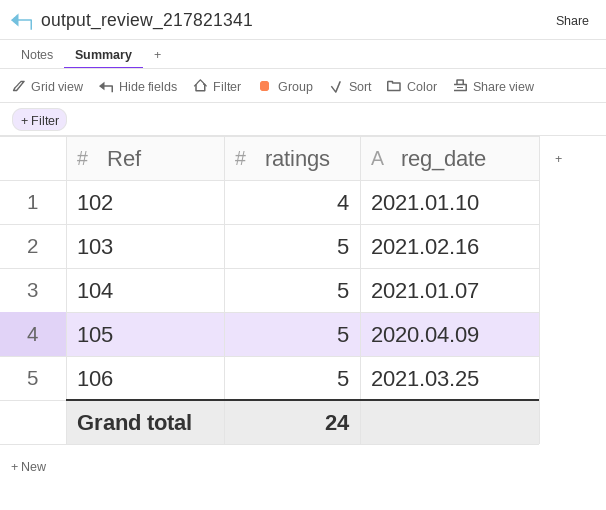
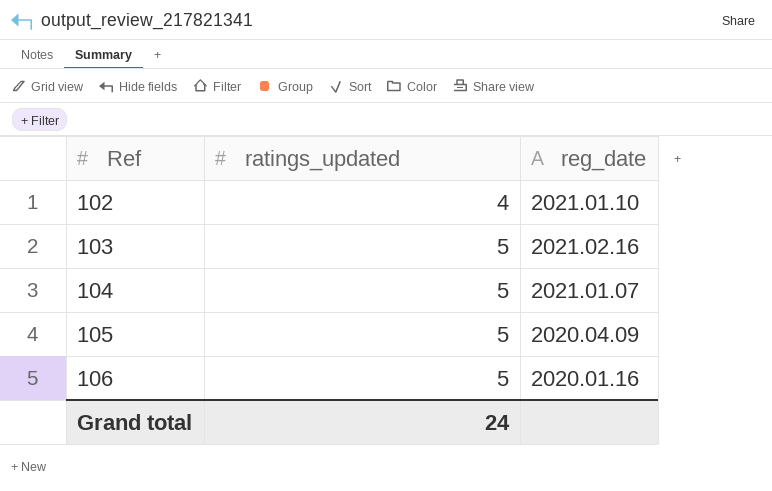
column name: ratings -> ratings_updated
106 | reg_date: 2021.03.25 -> 2020.01.16

